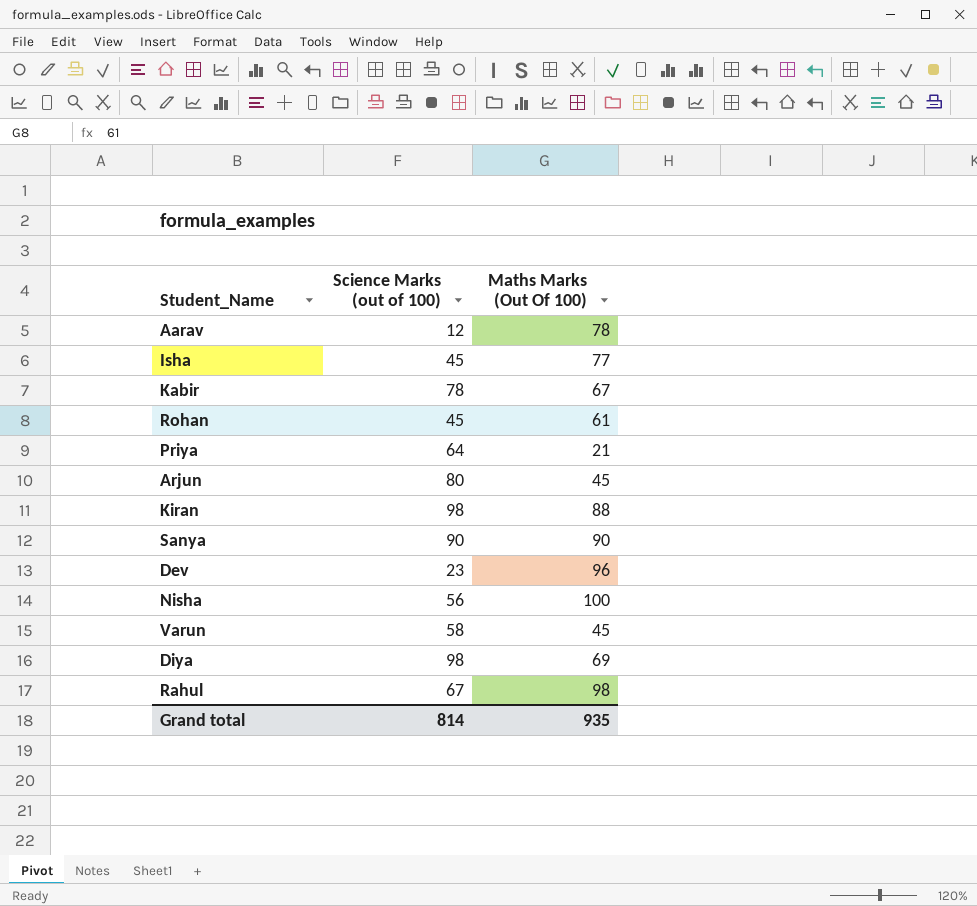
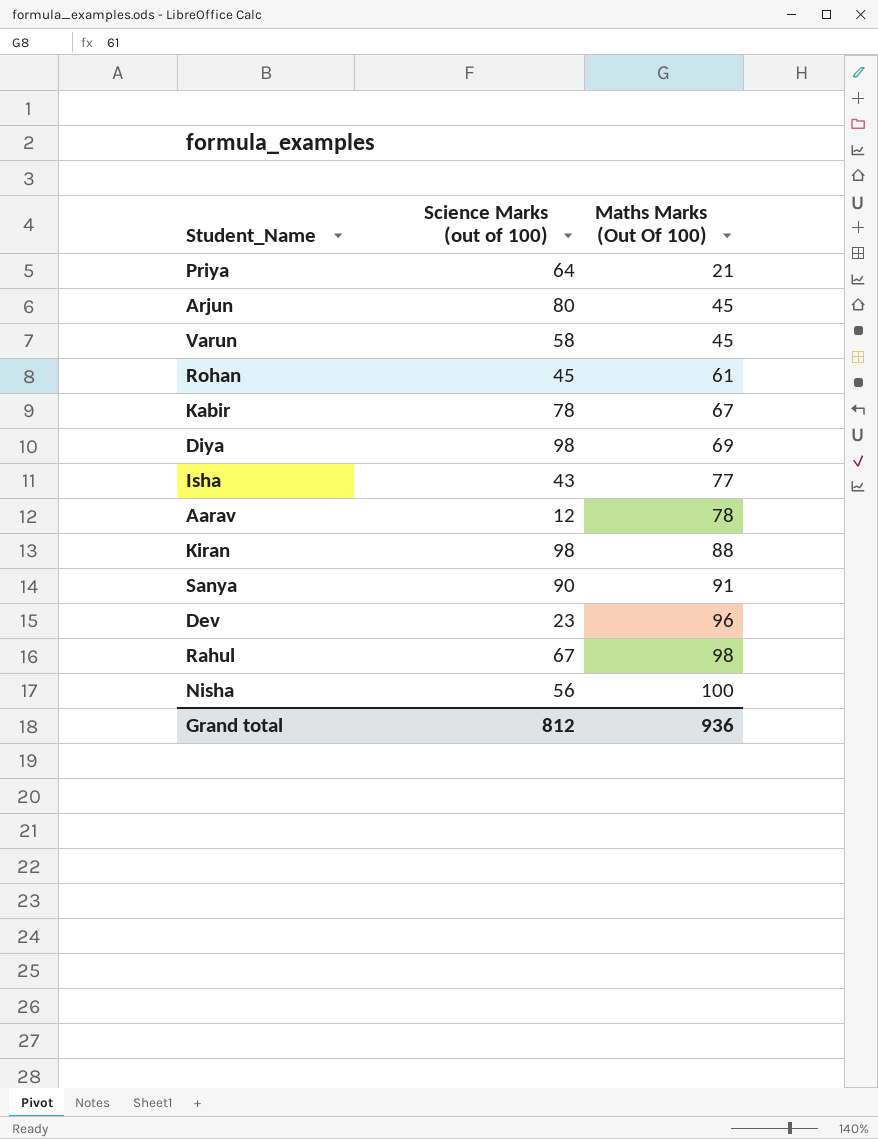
row order: none -> Maths Marks (Out Of 100) ascending
Isha | Science Marks (out of 100): 45 -> 43
Sanya | Maths Marks (Out Of 100): 90 -> 91
Grand total | Science Marks (out of 100): 814 -> 812
Grand total | Maths Marks (Out Of 100): 935 -> 936

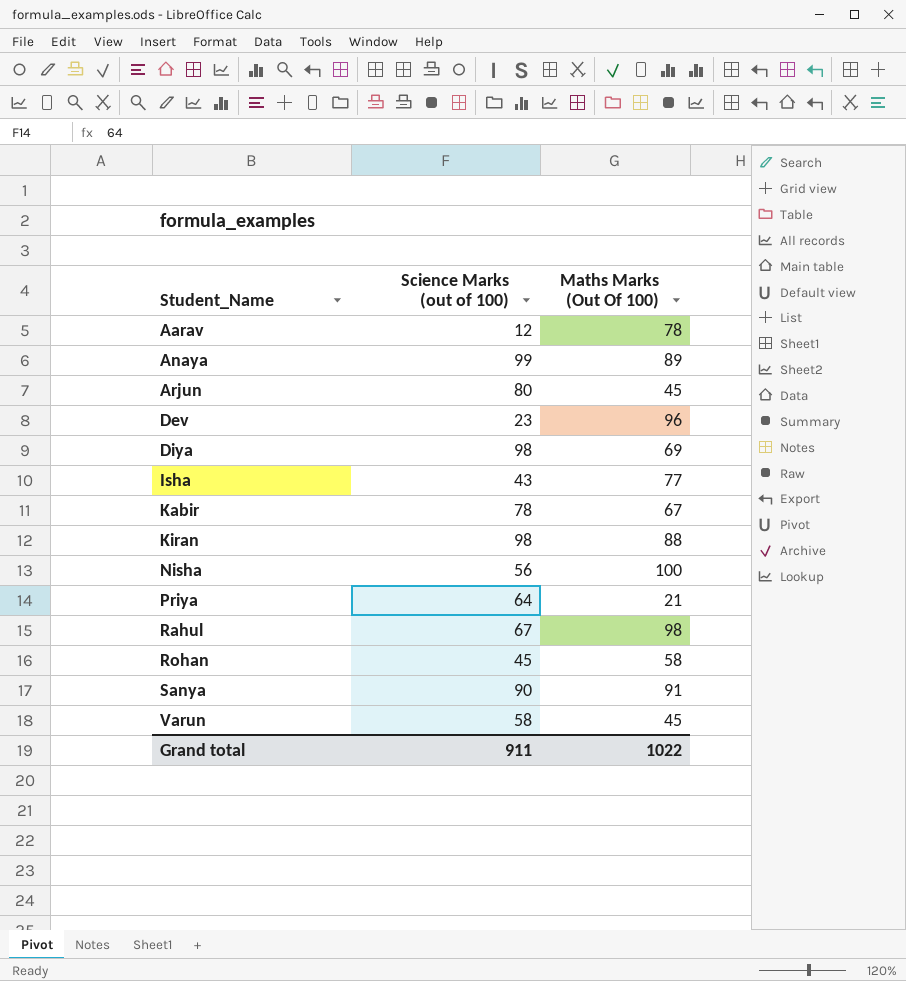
row order: Maths Marks (Out Of 100) ascending -> Student_Name ascending
row Anaya: none -> 99 | 89
Rohan | Maths Marks (Out Of 100): 61 -> 58
Grand total | Science Marks (out of 100): 812 -> 911
Grand total | Maths Marks (Out Of 100): 936 -> 1022

